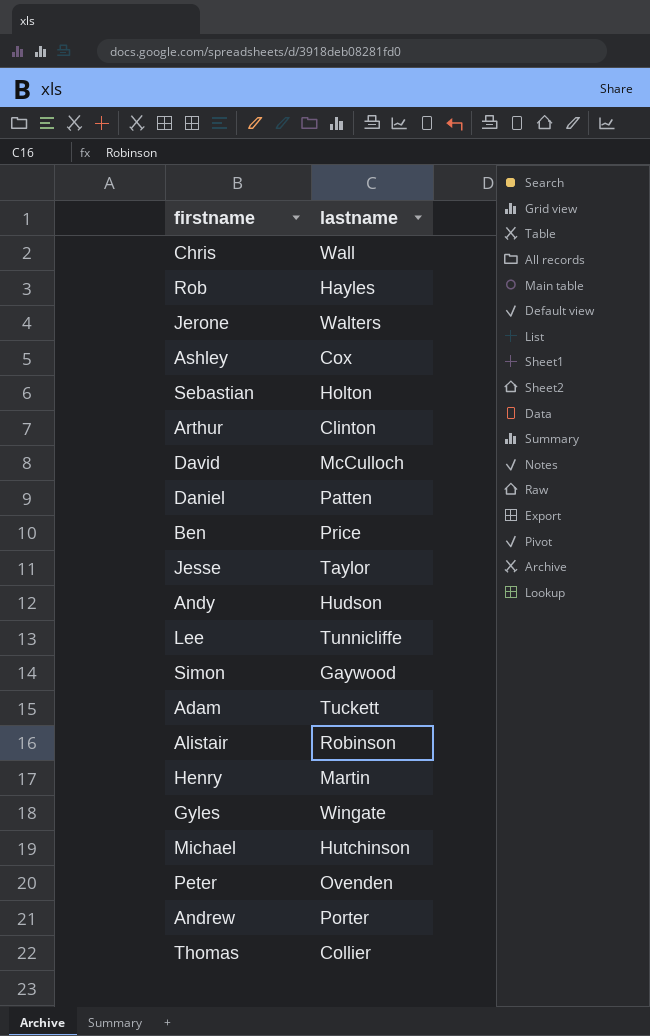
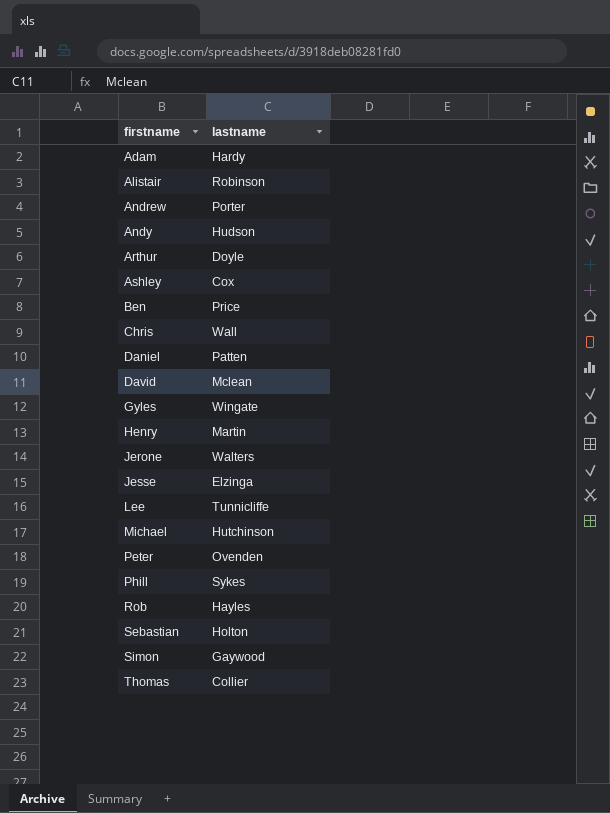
row order: none -> firstname ascending
Adam | lastname: Tuckett -> Hardy
Arthur | lastname: Clinton -> Doyle
David | lastname: McCulloch -> Mclean
Jesse | lastname: Taylor -> Elzinga
row Phill: none -> Sykes

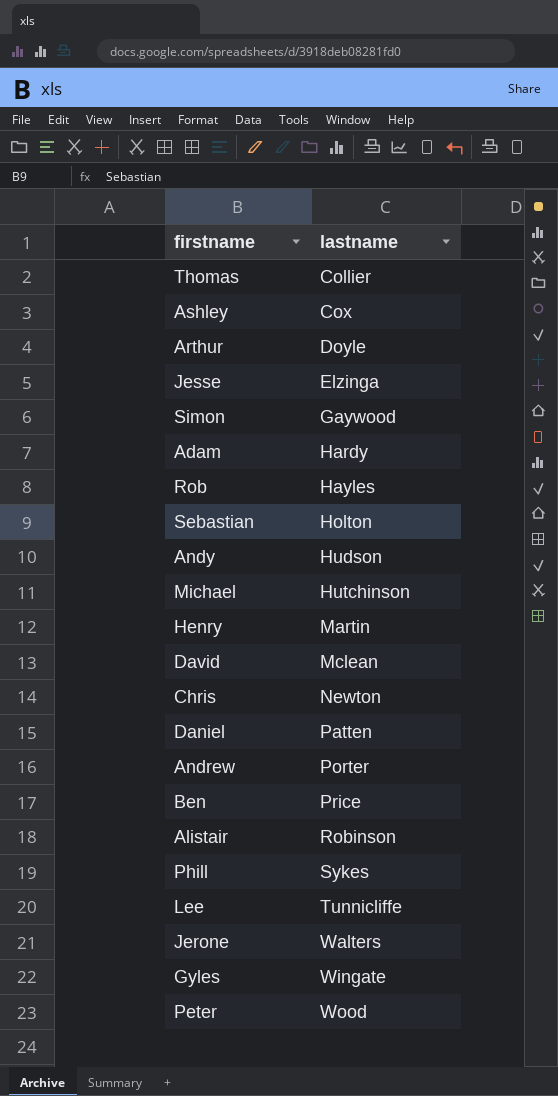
row order: firstname ascending -> lastname ascending
Chris | lastname: Wall -> Newton
Peter | lastname: Ovenden -> Wood

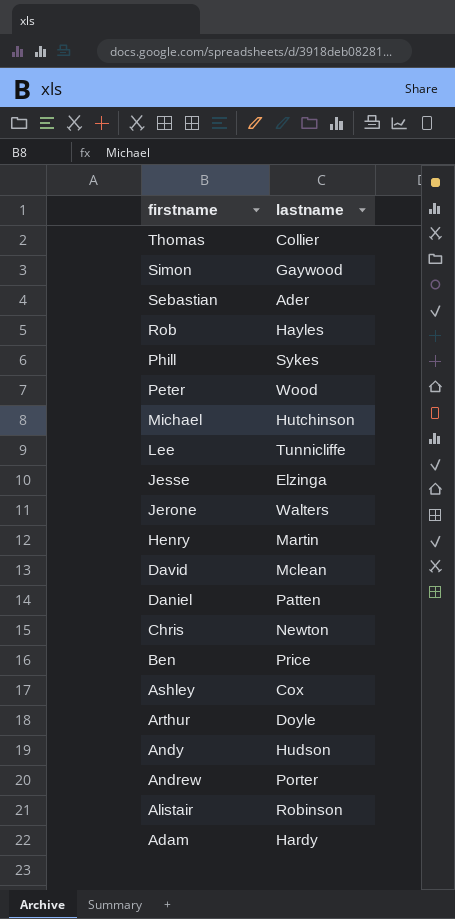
row order: lastname ascending -> firstname descending
row Gyles: Wingate -> none
Sebastian | lastname: Holton -> Ader

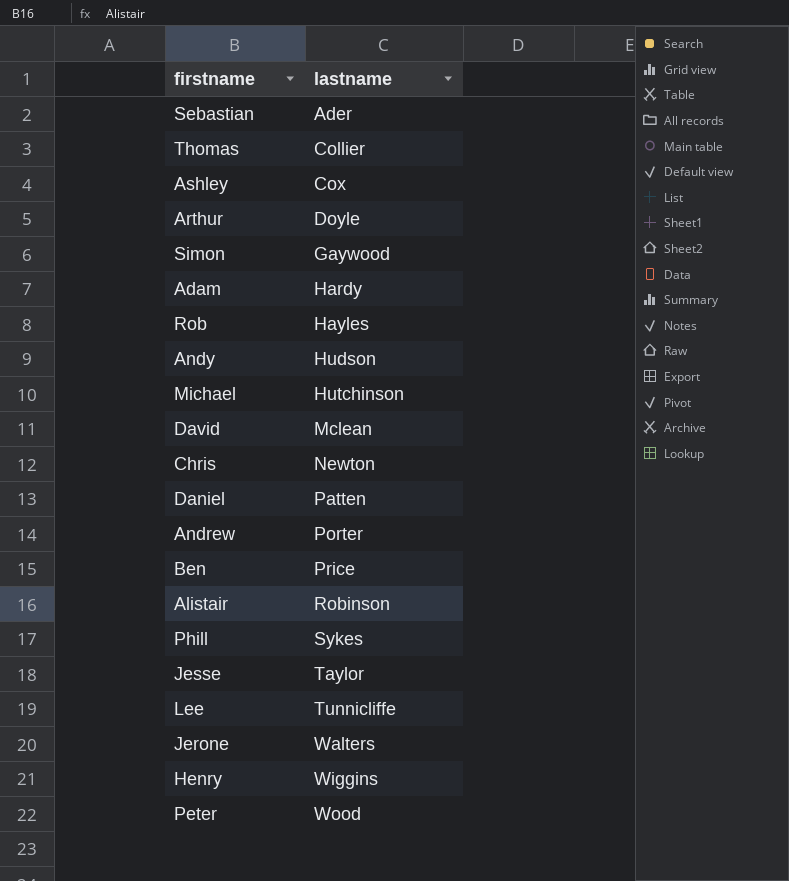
row order: firstname descending -> lastname ascending
Jesse | lastname: Elzinga -> Taylor
Henry | lastname: Martin -> Wiggins

